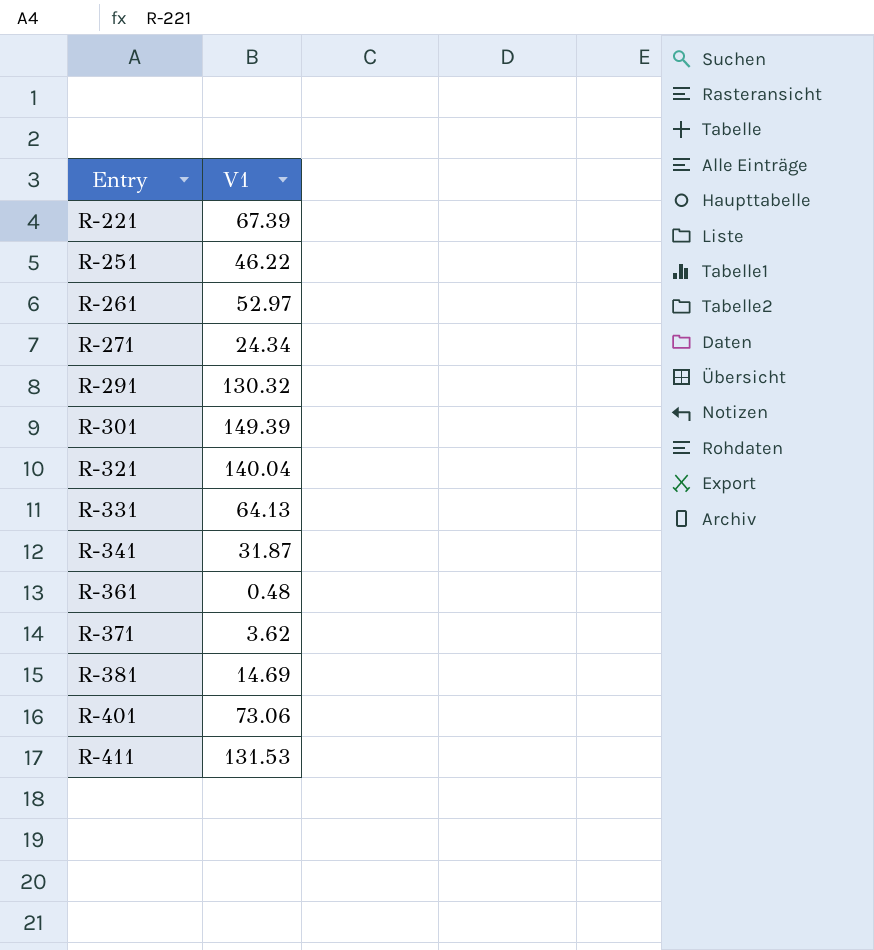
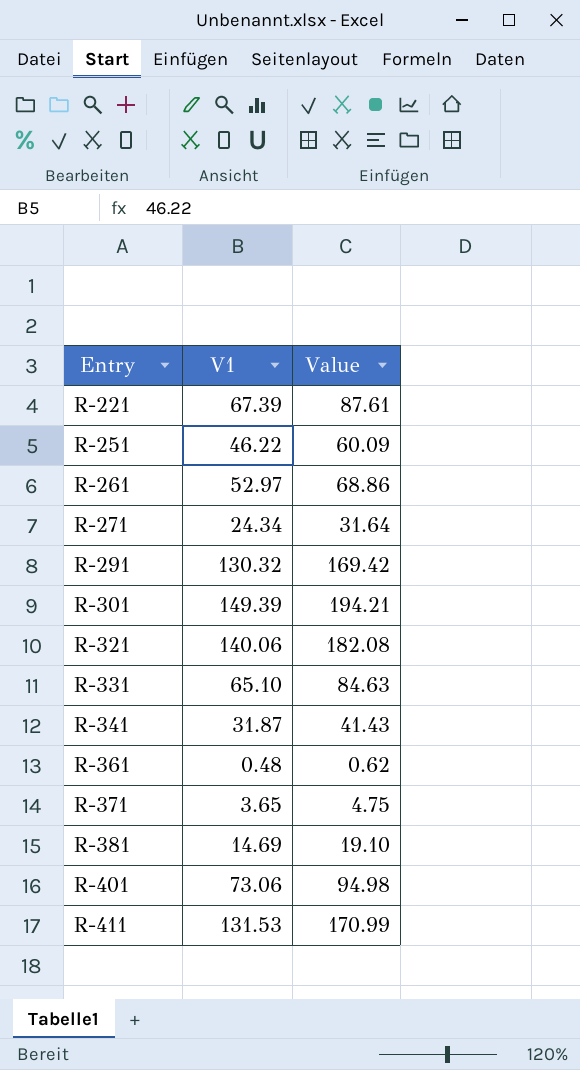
column Value | formula: none -> [V1] * 1.3
R-321 | V1: 140.04 -> 140.06
R-331 | V1: 64.13 -> 65.10
R-371 | V1: 3.62 -> 3.65

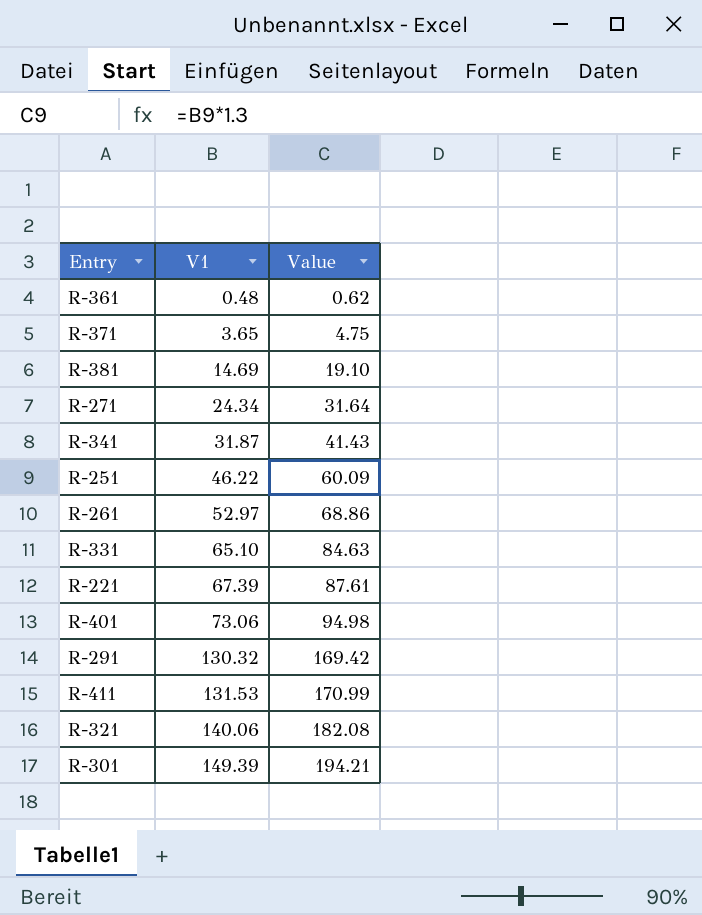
row order: Entry ascending -> V1 ascending

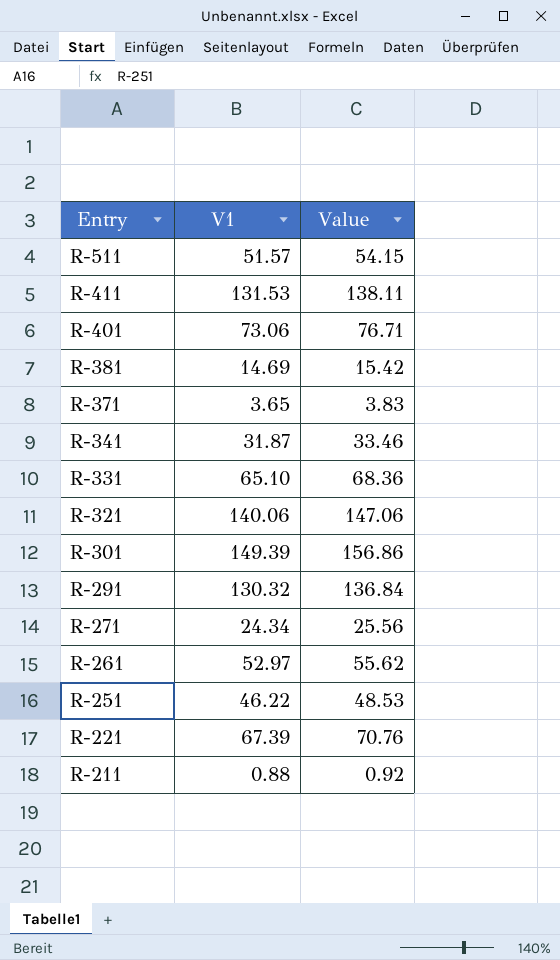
row order: V1 ascending -> Entry descending
column Value | formula: [V1] * 1.3 -> [V1] * 1.05
row R-361: 0.48 | 0.62 -> none
row R-511: none -> 51.57 | 54.15
row R-211: none -> 0.88 | 0.92

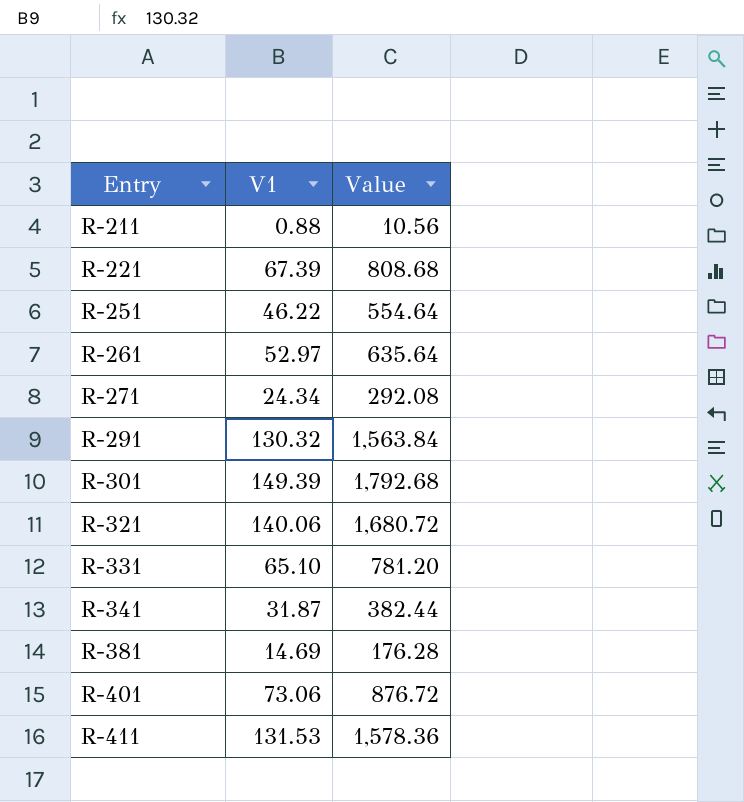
row order: Entry descending -> Entry ascending
column Value | formula: [V1] * 1.05 -> [V1] * 12
row R-511: 51.57 | 54.15 -> none
row R-371: 3.65 | 3.83 -> none

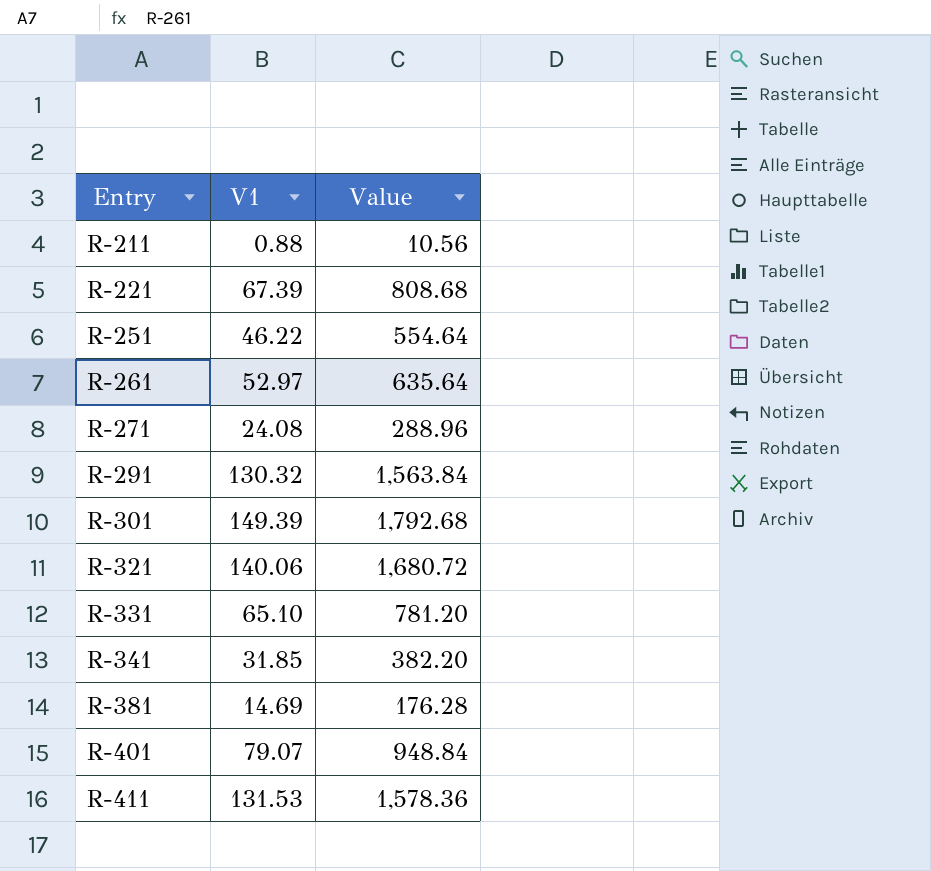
R-271 | V1: 24.34 -> 24.08
R-271 | Value: 292.08 -> 288.96
R-341 | V1: 31.87 -> 31.85
R-341 | Value: 382.44 -> 382.20
R-401 | V1: 73.06 -> 79.07
R-401 | Value: 876.72 -> 948.84

